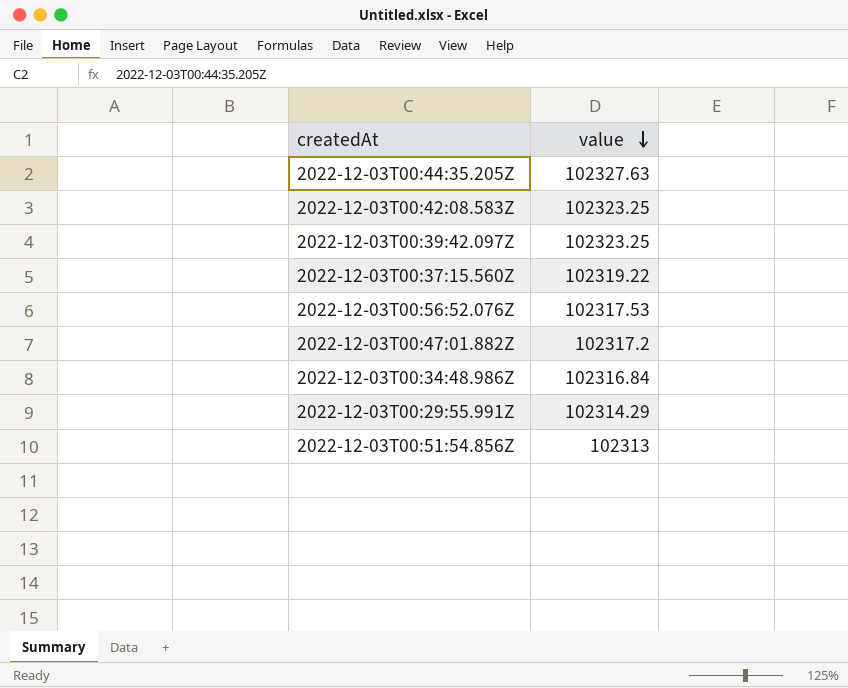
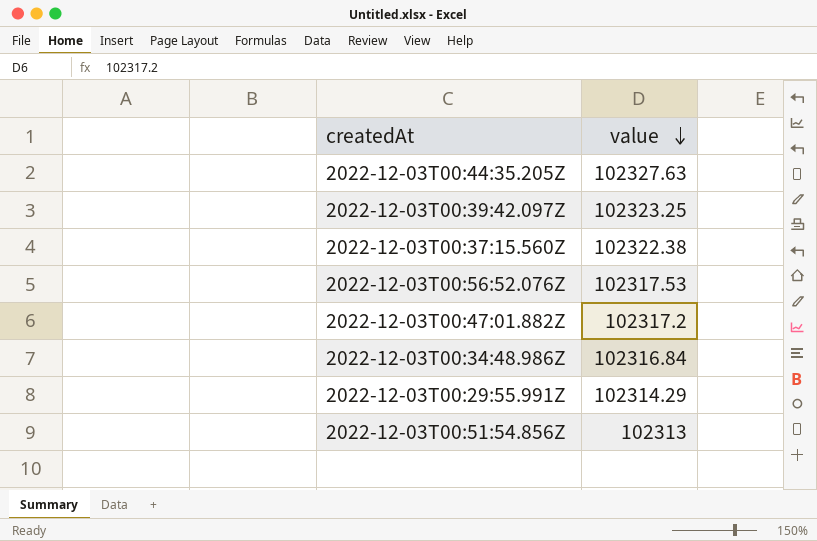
row 2022-12-03T00:42:08.583Z: 102323.25 -> none
2022-12-03T00:37:15.560Z | value: 102319.22 -> 102322.38

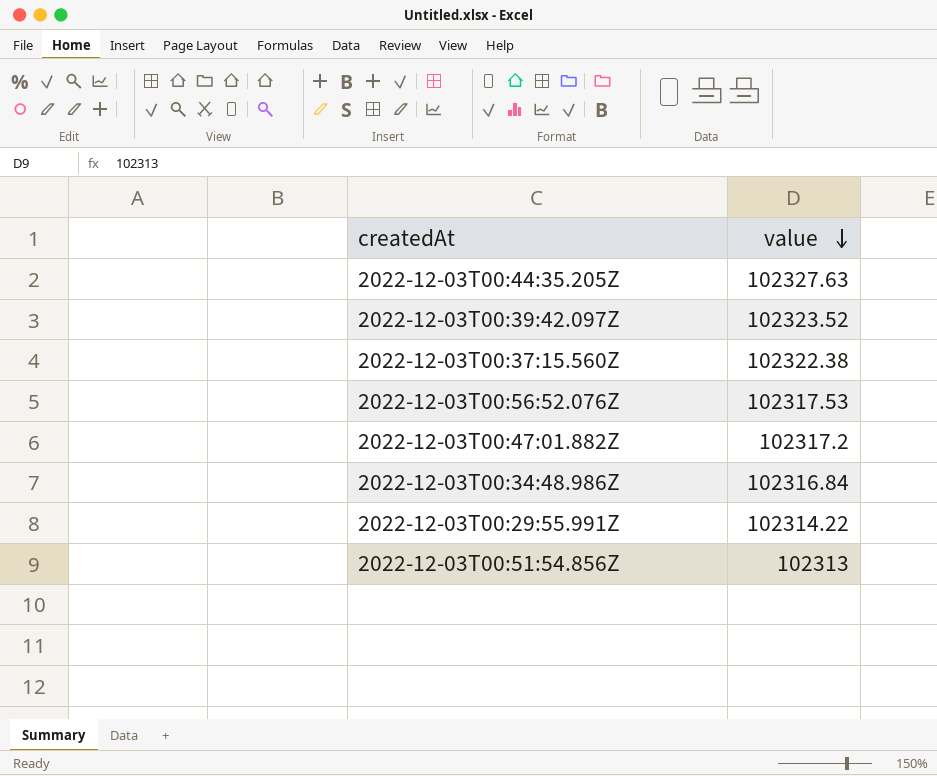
2022-12-03T00:39:42.097Z | value: 102323.25 -> 102323.52
2022-12-03T00:29:55.991Z | value: 102314.29 -> 102314.22

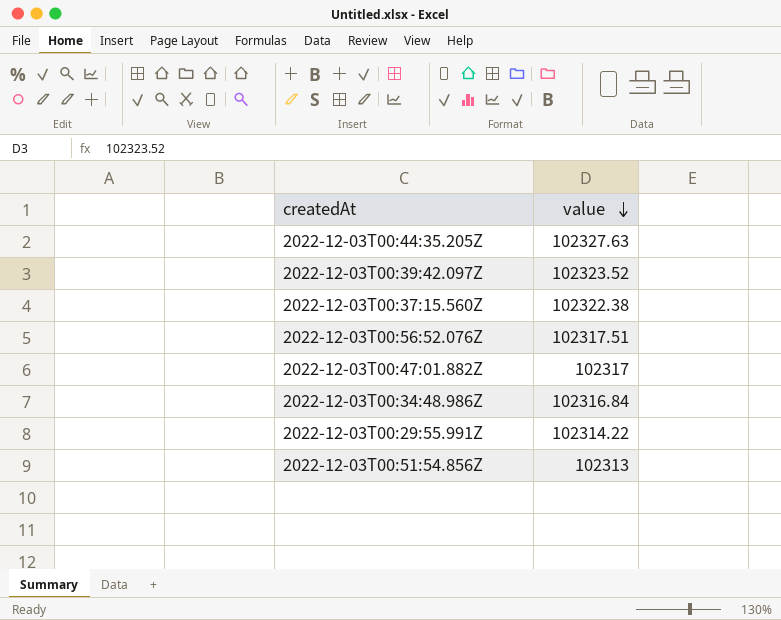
2022-12-03T00:56:52.076Z | value: 102317.53 -> 102317.51
2022-12-03T00:47:01.882Z | value: 102317.2 -> 102317

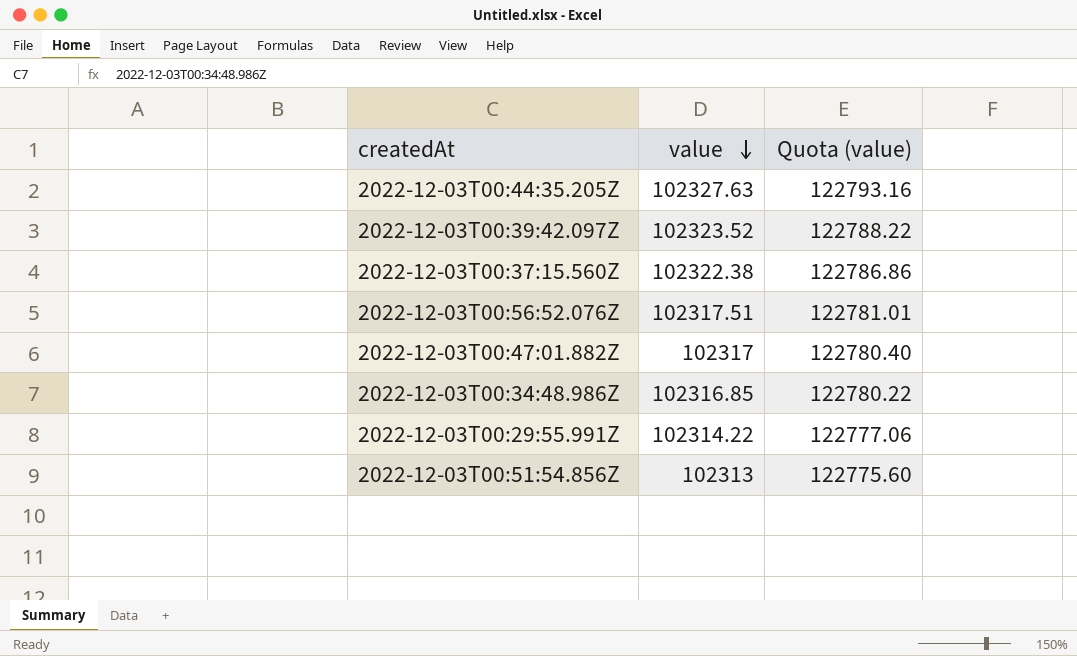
column Quota (value) | formula: none -> [value] * 1.2
2022-12-03T00:34:48.986Z | value: 102316.84 -> 102316.85

